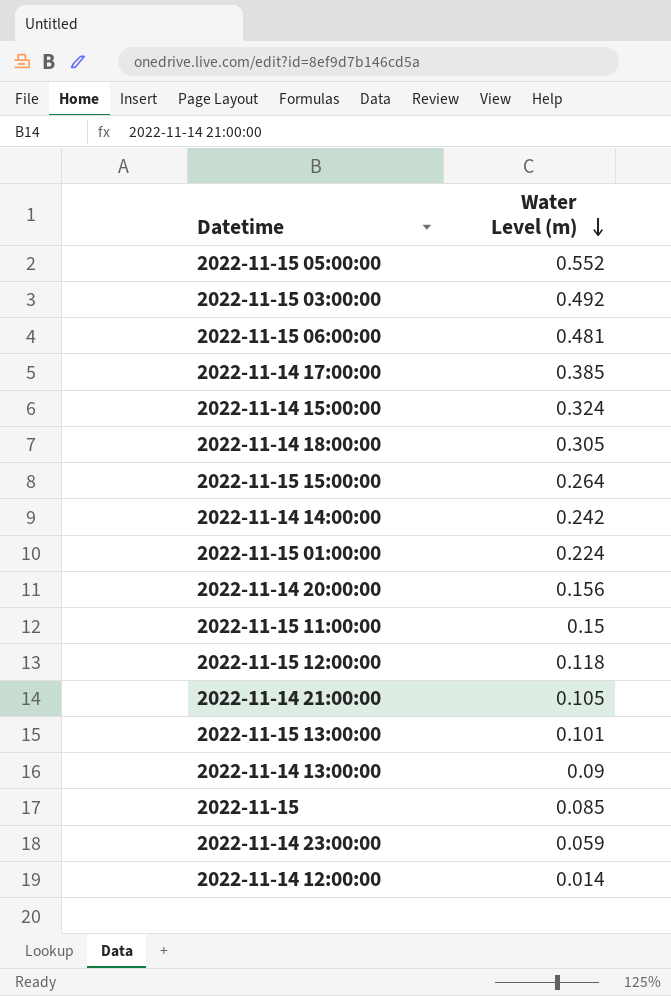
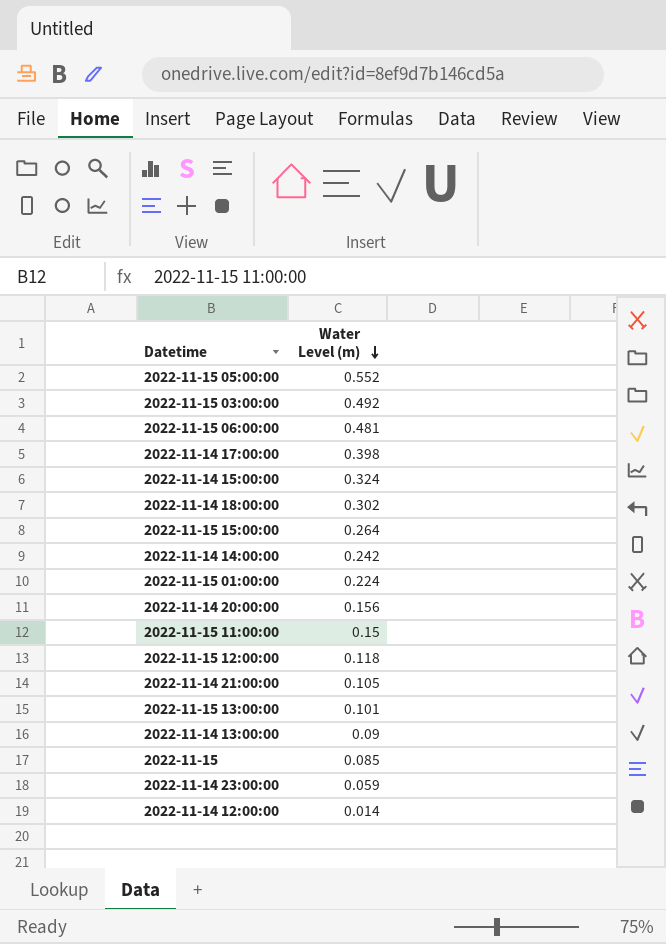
2022-11-14 17:00:00 | Water Level (m): 0.385 -> 0.398
2022-11-14 18:00:00 | Water Level (m): 0.305 -> 0.302

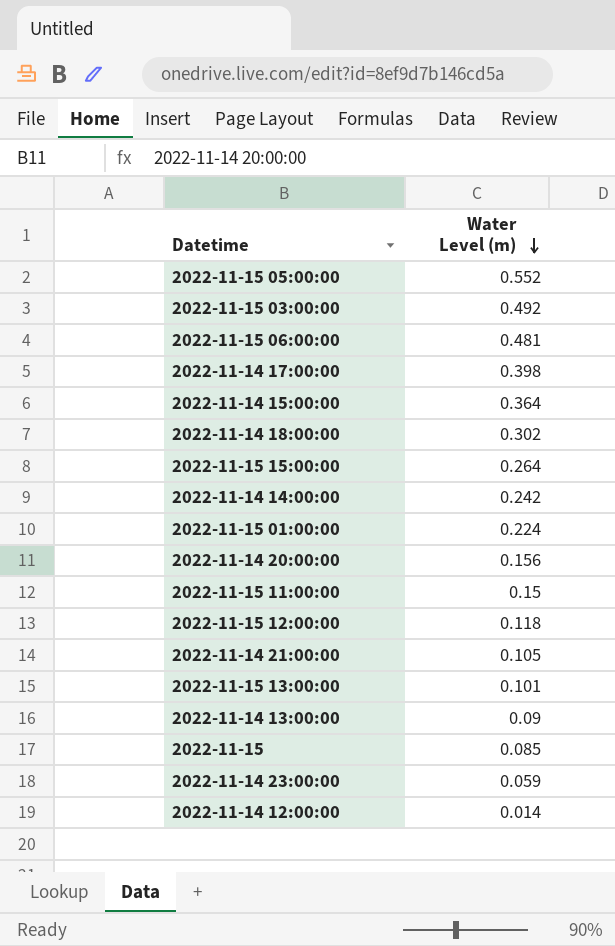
2022-11-14 15:00:00 | Water Level (m): 0.324 -> 0.364

